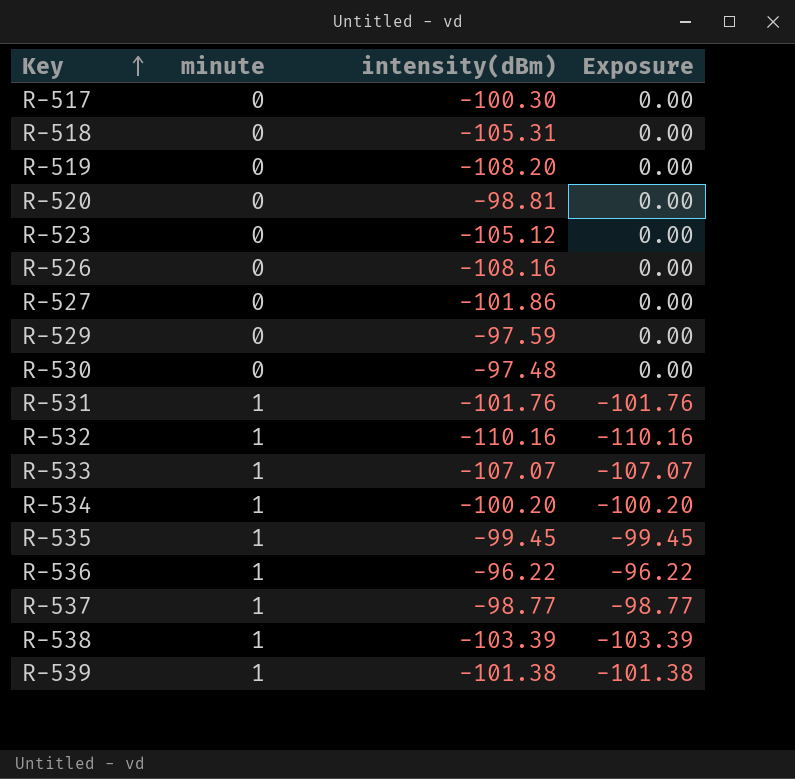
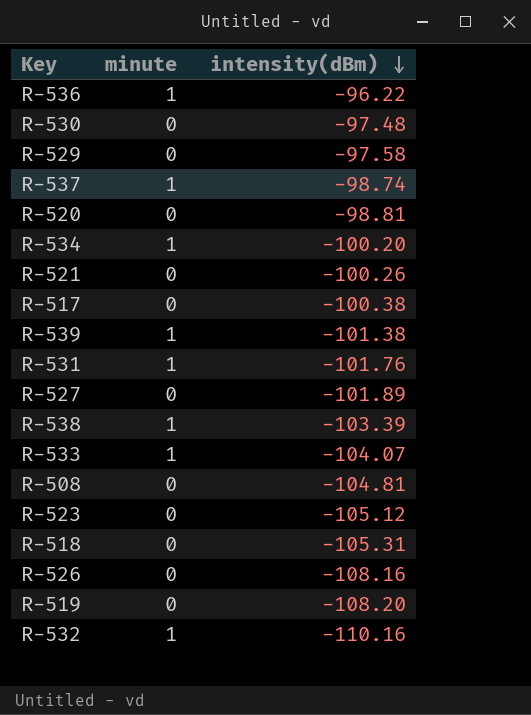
row order: Key ascending -> intensity(dBm) descending
column Exposure | formula: [minute] * [intensity(dBm)] -> none
row R-535: 1 | -99.45 | -99.45 -> none
R-529 | intensity(dBm): -97.59 -> -97.58
R-537 | intensity(dBm): -98.77 -> -98.74
row R-521: none -> 0 | -100.26
R-517 | intensity(dBm): -100.30 -> -100.38
R-527 | intensity(dBm): -101.86 -> -101.89
R-533 | intensity(dBm): -107.07 -> -104.07
row R-508: none -> 0 | -104.81

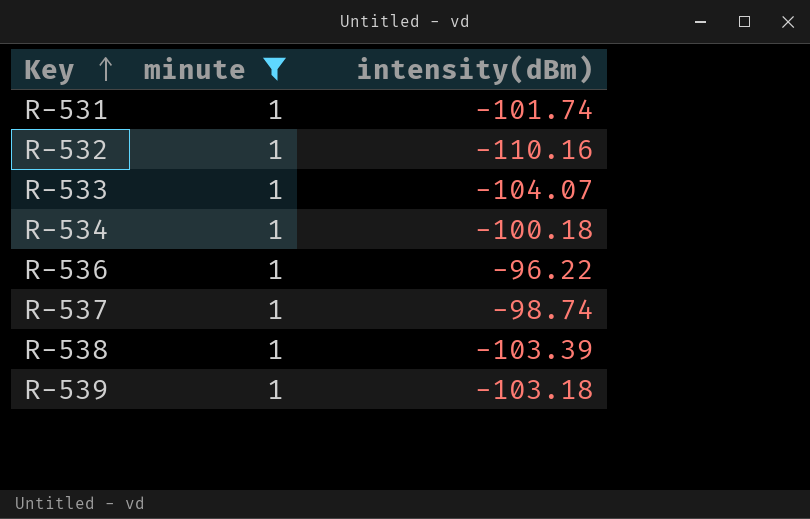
filter: none -> minute = 1
row order: intensity(dBm) descending -> Key ascending
R-531 | intensity(dBm): -101.76 -> -101.74
R-534 | intensity(dBm): -100.20 -> -100.18
R-539 | intensity(dBm): -101.38 -> -103.18

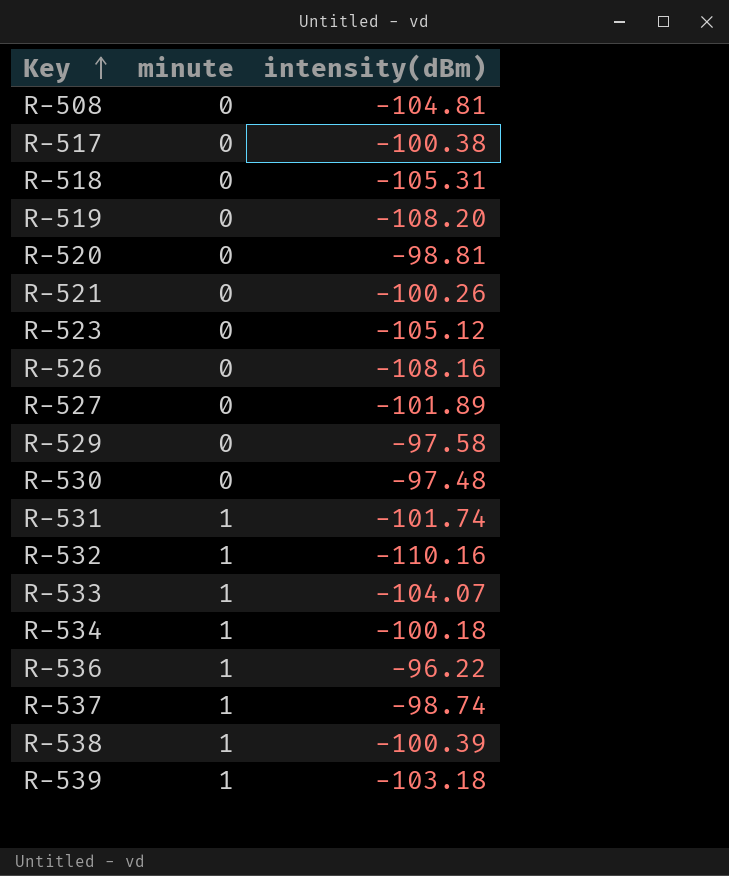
filter: minute = 1 -> none
R-538 | intensity(dBm): -103.39 -> -100.39

